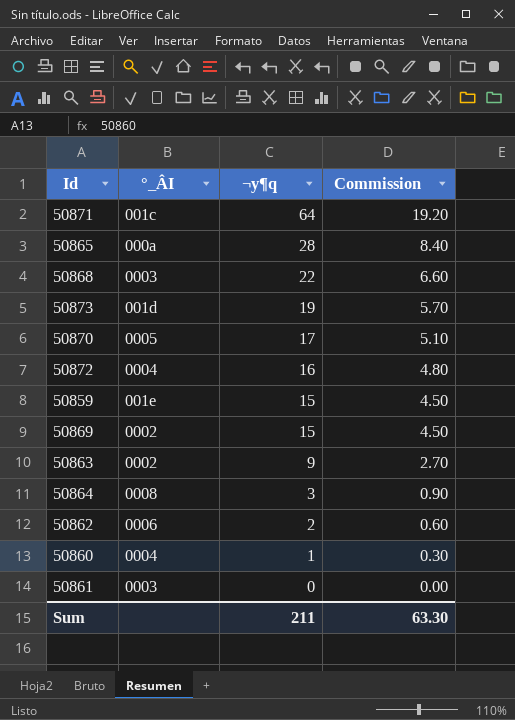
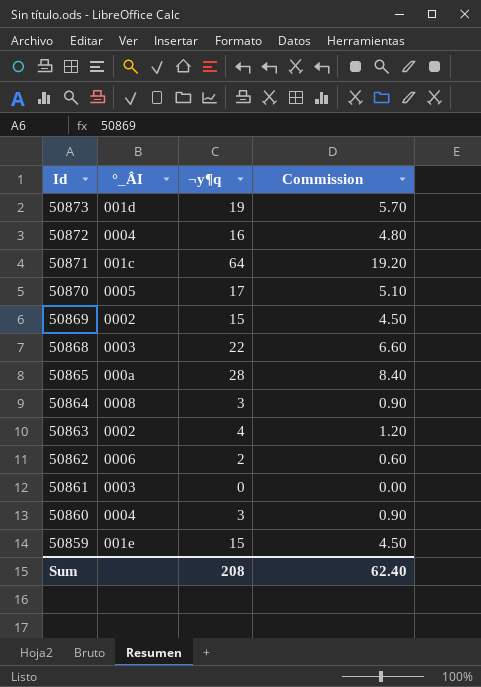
row order: ¬y¶q descending -> Id descending
50863 | ¬y¶q: 9 -> 4
50863 | Commission: 2.70 -> 1.20
50860 | ¬y¶q: 1 -> 3
50860 | Commission: 0.30 -> 0.90
Sum | ¬y¶q: 211 -> 208
Sum | Commission: 63.30 -> 62.40

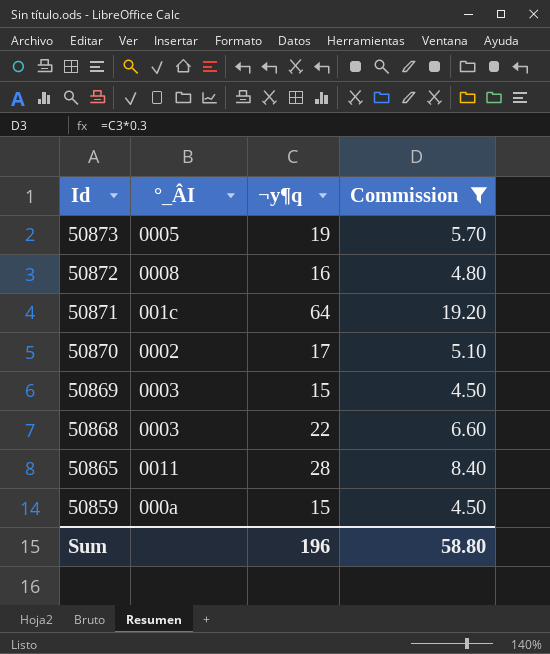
filter: none -> Commission >= 4.50
50873 | °_ÂI: 001d -> 0005
50872 | °_ÂI: 0004 -> 0008
50870 | °_ÂI: 0005 -> 0002
50869 | °_ÂI: 0002 -> 0003
50865 | °_ÂI: 000a -> 0011
50859 | °_ÂI: 001e -> 000a
Sum | ¬y¶q: 208 -> 196
Sum | Commission: 62.40 -> 58.80

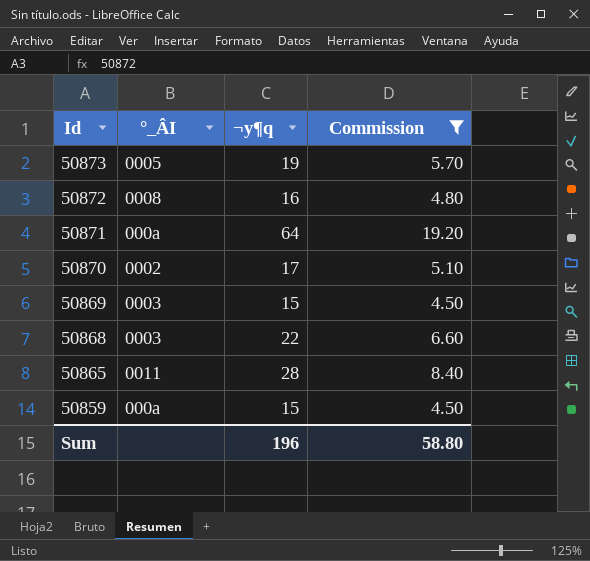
50871 | °_ÂI: 001c -> 000a

